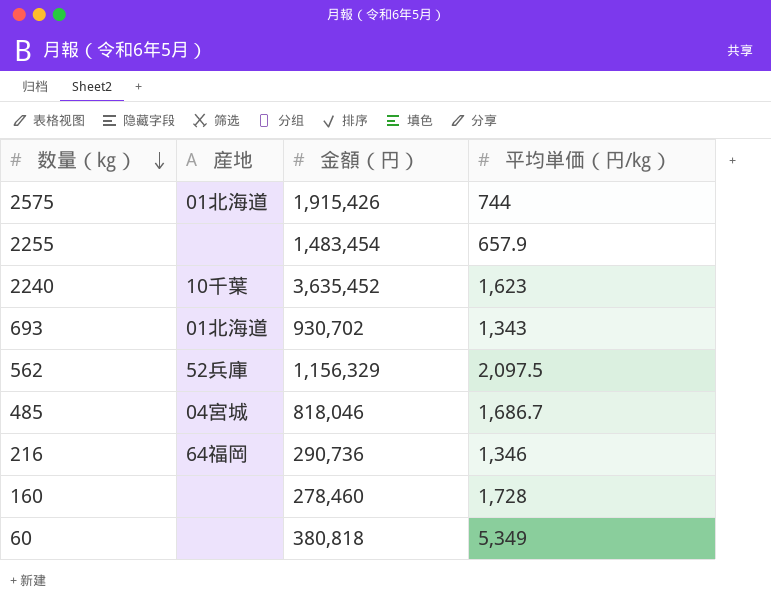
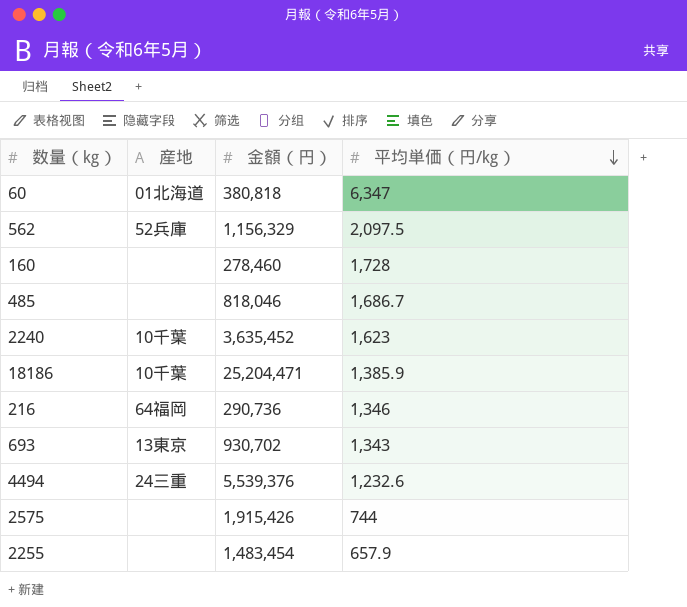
row order: 数量（㎏） descending -> 平均単価（円/㎏） descending
60 | 産地: none -> 01北海道
60 | 平均単価（円/㎏）: 5,349 -> 6,347
485 | 産地: 04宮城 -> none
row 18186: none -> 10千葉 | 25,204,471 | 1,385.9
693 | 産地: 01北海道 -> 13東京
row 4494: none -> 24三重 | 5,539,376 | 1,232.6
2575 | 産地: 01北海道 -> none

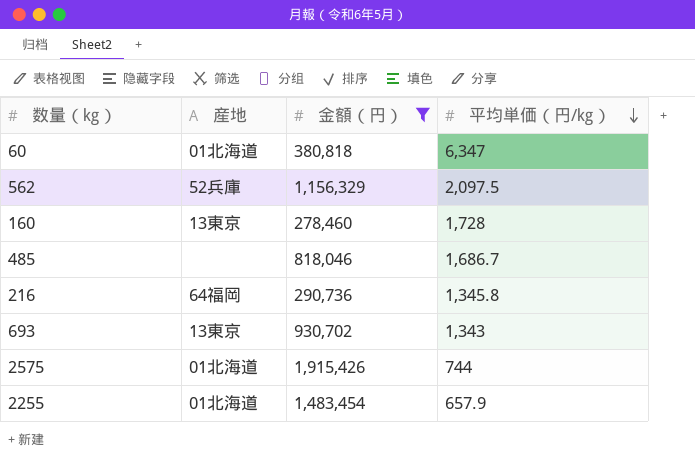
filter: none -> 金額（円） <= 1,915,426
160 | 産地: none -> 13東京
216 | 平均単価（円/㎏）: 1,346 -> 1,345.8
2575 | 産地: none -> 01北海道
2255 | 産地: none -> 01北海道

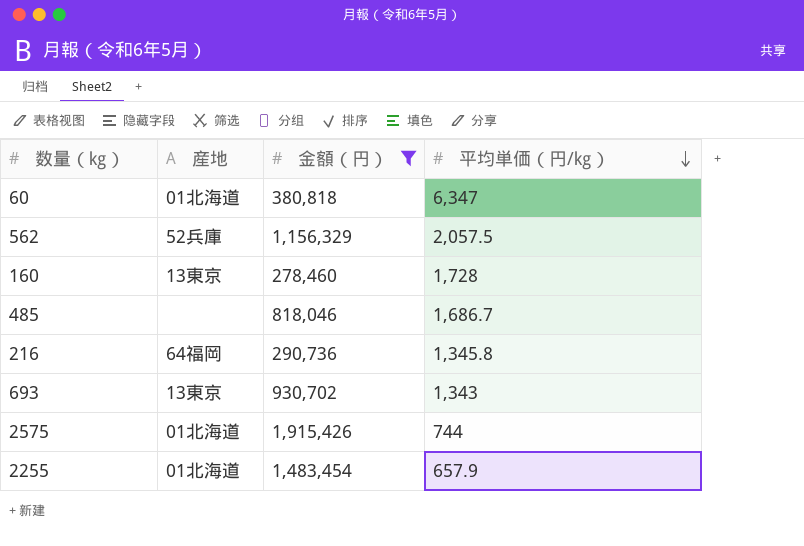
562 | 平均単価（円/㎏）: 2,097.5 -> 2,057.5

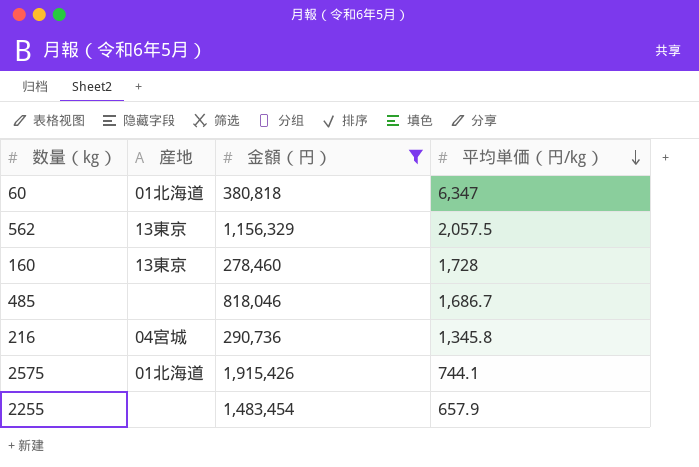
row 693: 13東京 | 930,702 | 1,343 -> none
562 | 産地: 52兵庫 -> 13東京
216 | 産地: 64福岡 -> 04宮城
2575 | 平均単価（円/㎏）: 744 -> 744.1
2255 | 産地: 01北海道 -> none

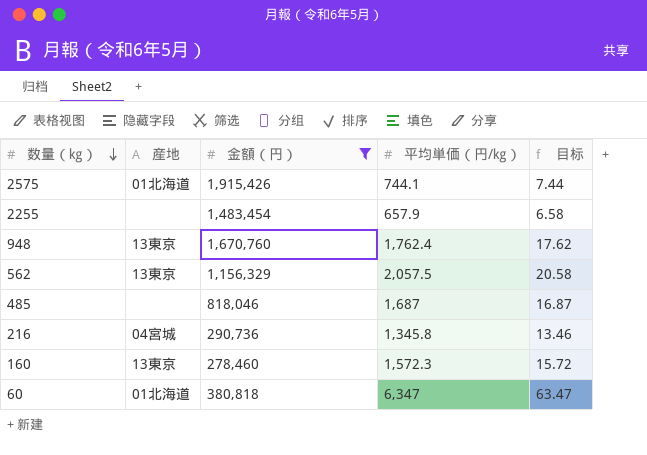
row order: 平均単価（円/㎏） descending -> 数量（㎏） descending
column 目标 | formula: none -> [平均単価（円/㎏）] * 0.01
row 948: none -> 13東京 | 1,670,760 | 1,762.4 | 17.62
485 | 平均単価（円/㎏）: 1,686.7 -> 1,687
160 | 平均単価（円/㎏）: 1,728 -> 1,572.3

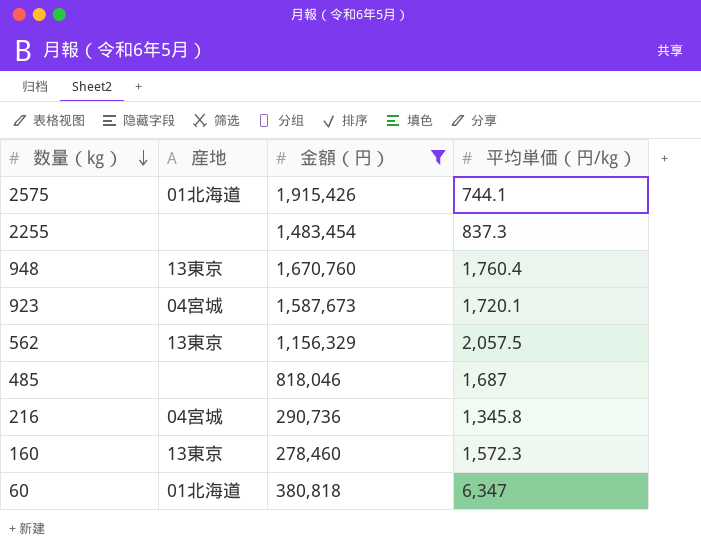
column 目标 | formula: [平均単価（円/㎏）] * 0.01 -> none
2255 | 平均単価（円/㎏）: 657.9 -> 837.3
948 | 平均単価（円/㎏）: 1,762.4 -> 1,760.4
row 923: none -> 04宮城 | 1,587,673 | 1,720.1

